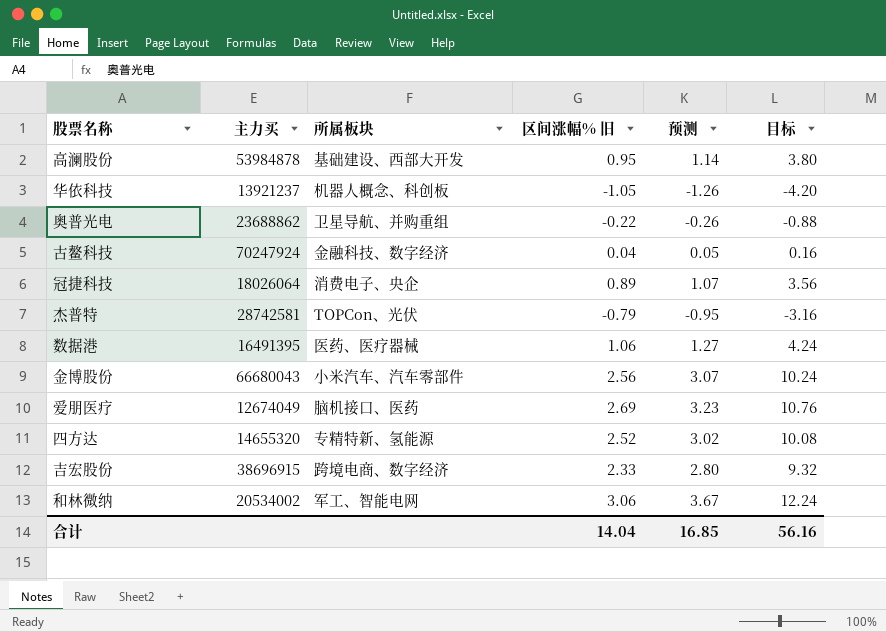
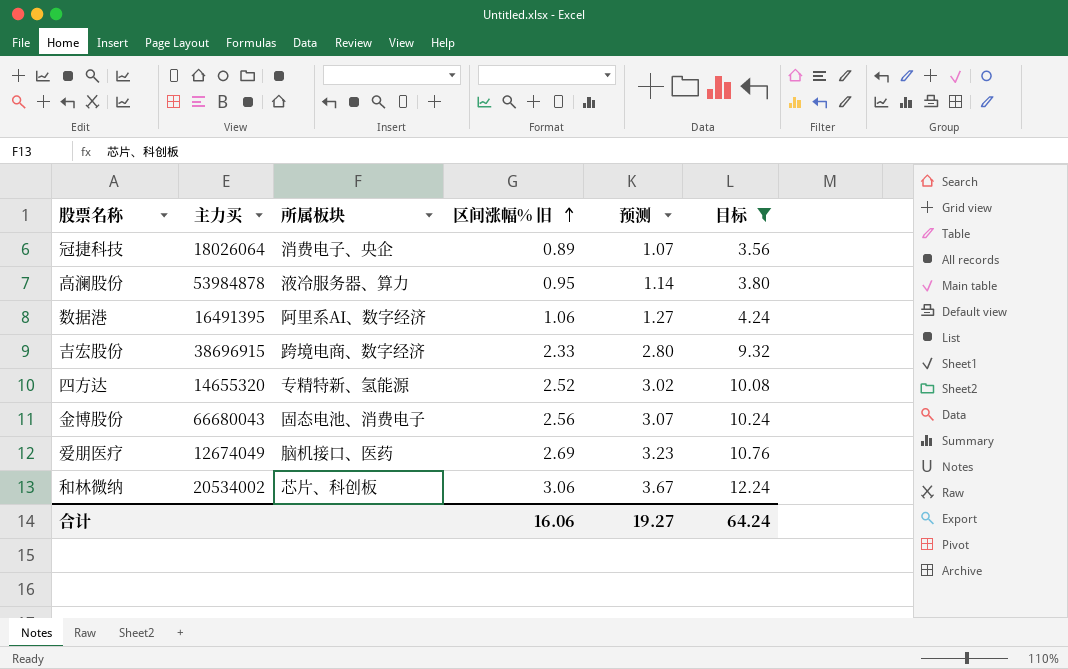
filter: none -> 目标 >= 3.56
row order: none -> 区间涨幅% 旧 ascending
高澜股份 | 所属板块: 基础建设、西部大开发 -> 液冷服务器、算力
数据港 | 所属板块: 医药、医疗器械 -> 阿里系AI、数字经济
金博股份 | 所属板块: 小米汽车、汽车零部件 -> 固态电池、消费电子
和林微纳 | 所属板块: 军工、智能电网 -> 芯片、科创板
合计 | 区间涨幅% 旧: 14.04 -> 16.06
合计 | 预测: 16.85 -> 19.27
合计 | 目标: 56.16 -> 64.24

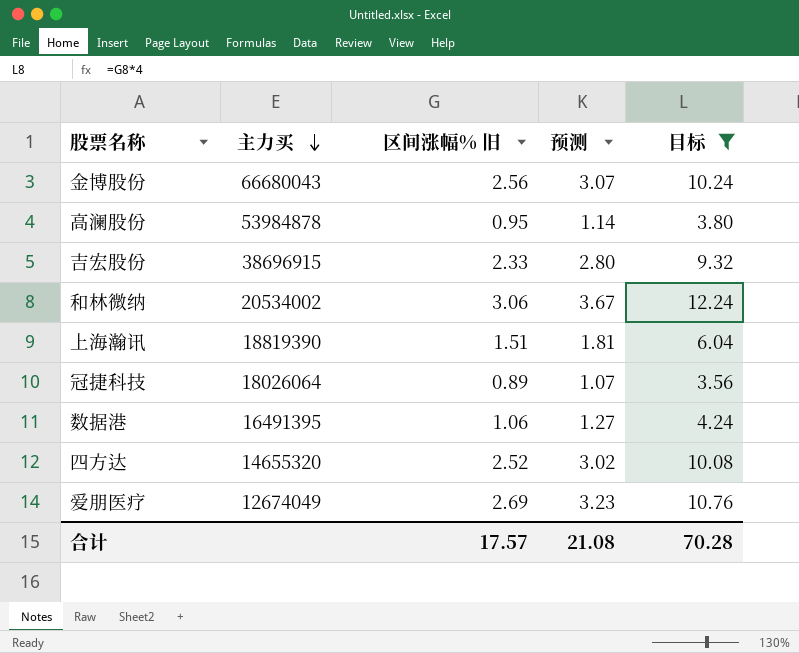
row order: 区间涨幅% 旧 ascending -> 主力买 descending
column 所属板块 | position: 3 -> none
row 上海瀚讯: none -> 18819390 | 1.51 | 1.81 | 6.04
合计 | 区间涨幅% 旧: 16.06 -> 17.57
合计 | 预测: 19.27 -> 21.08
合计 | 目标: 64.24 -> 70.28

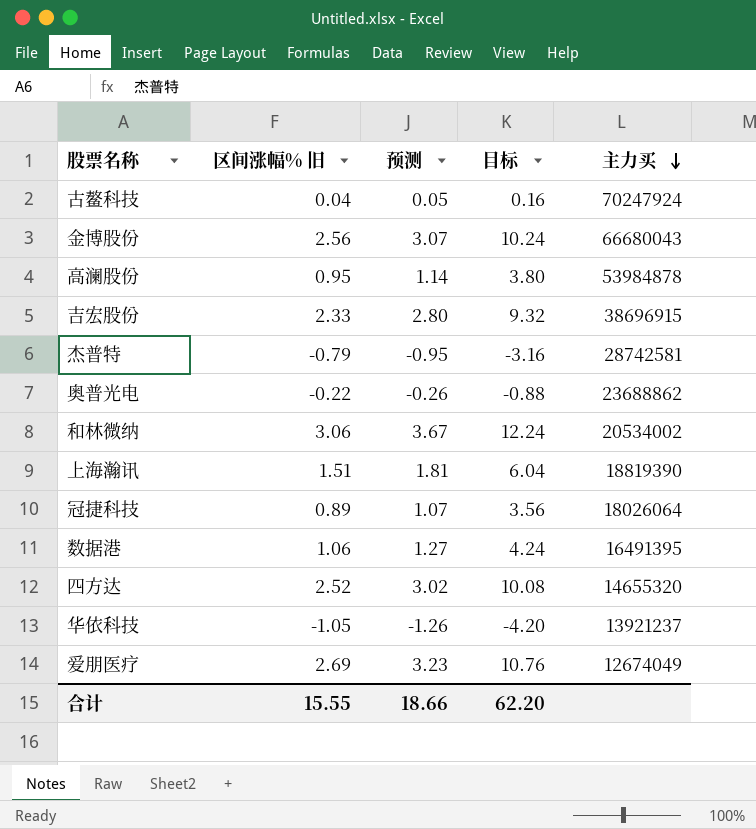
filter: 目标 >= 3.56 -> none
column 主力买 | position: 2 -> 5
合计 | 区间涨幅% 旧: 17.57 -> 15.55
合计 | 预测: 21.08 -> 18.66
合计 | 目标: 70.28 -> 62.20

